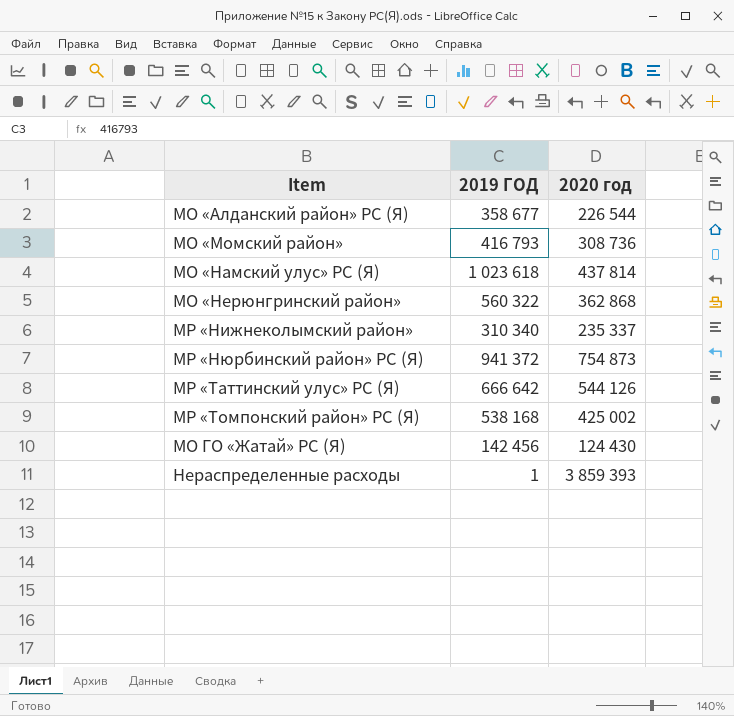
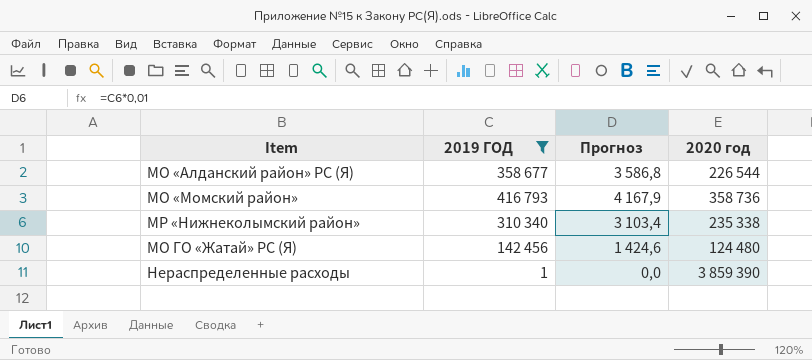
filter: none -> 2019 ГОД <= 416 793
column Прогноз | formula: none -> [2019 ГОД] * 0,01
МО «Момский район» | 2020 год: 308 736 -> 358 736
МР «Нижнеколымский район» | 2020 год: 235 337 -> 235 338
МО ГО «Жатай» РС (Я) | 2020 год: 124 430 -> 124 480
Нераспределенные расходы | 2020 год: 3 859 393 -> 3 859 390

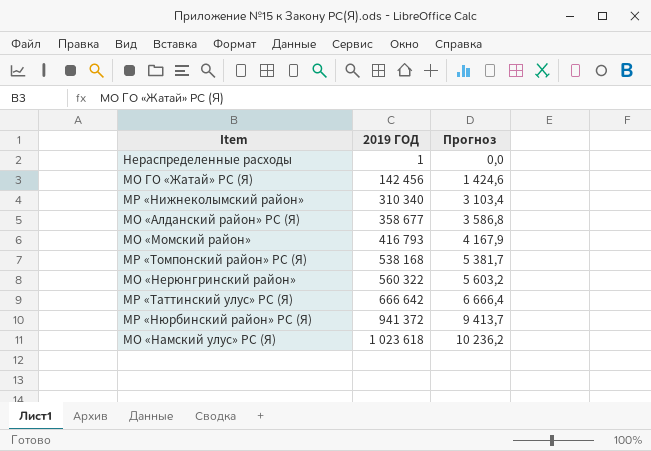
filter: 2019 ГОД <= 416 793 -> none
row order: none -> 2019 ГОД ascending
column 2020 год | position: 4 -> none

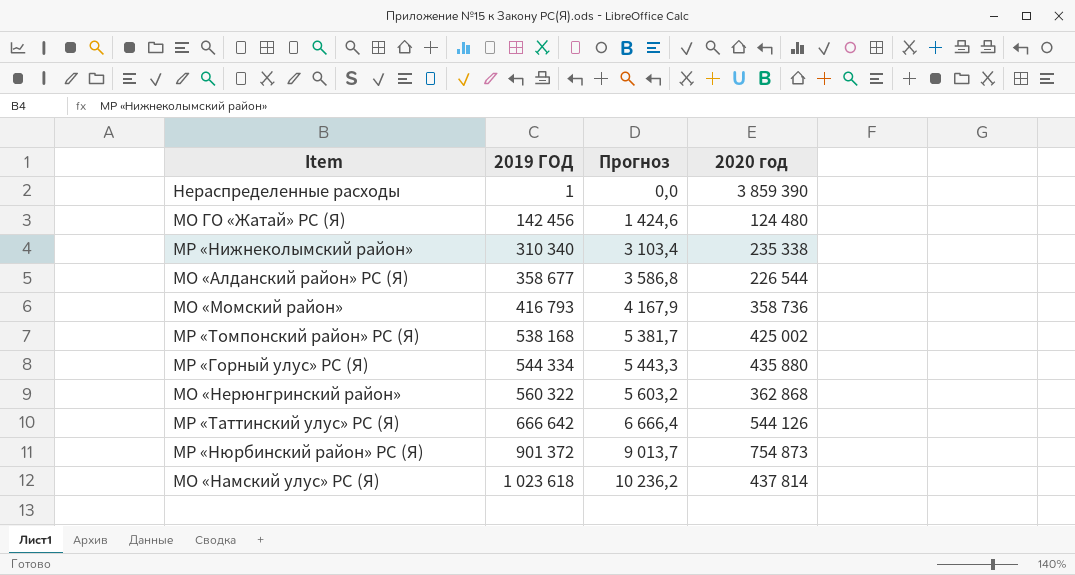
column 2020 год | position: none -> 4
row МР «Горный улус» РС (Я): none -> 544 334 | 5 443,3 | 435 880
МР «Нюрбинский район» РС (Я) | 2019 ГОД: 941 372 -> 901 372
МР «Нюрбинский район» РС (Я) | Прогноз: 9 413,7 -> 9 013,7

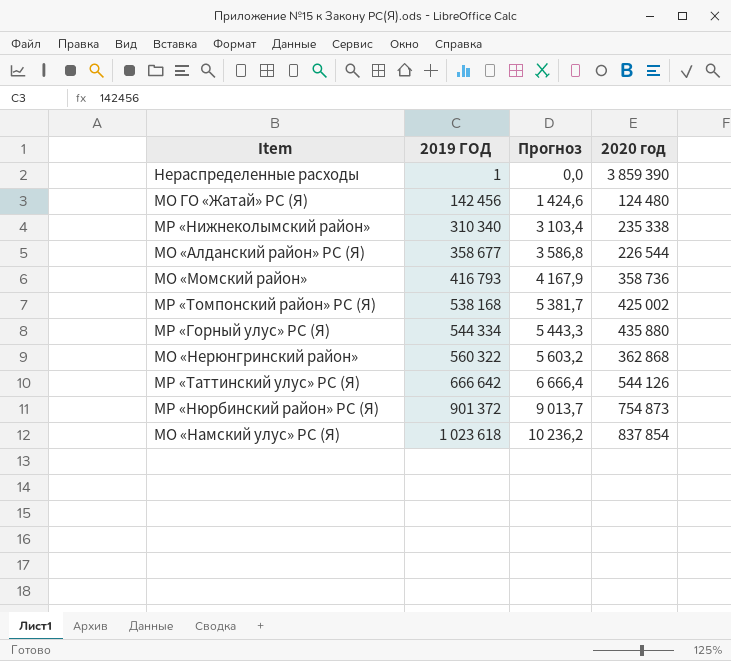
МО «Намский улус» РС (Я) | 2020 год: 437 814 -> 837 854

